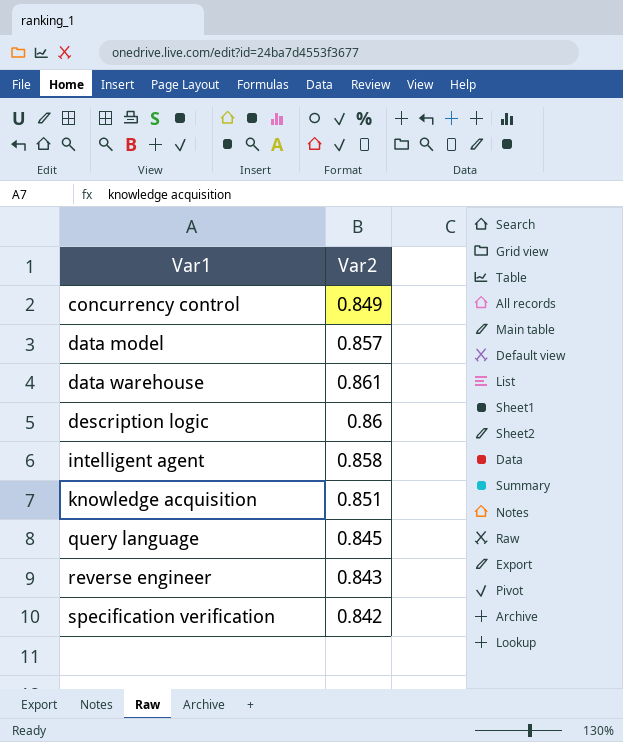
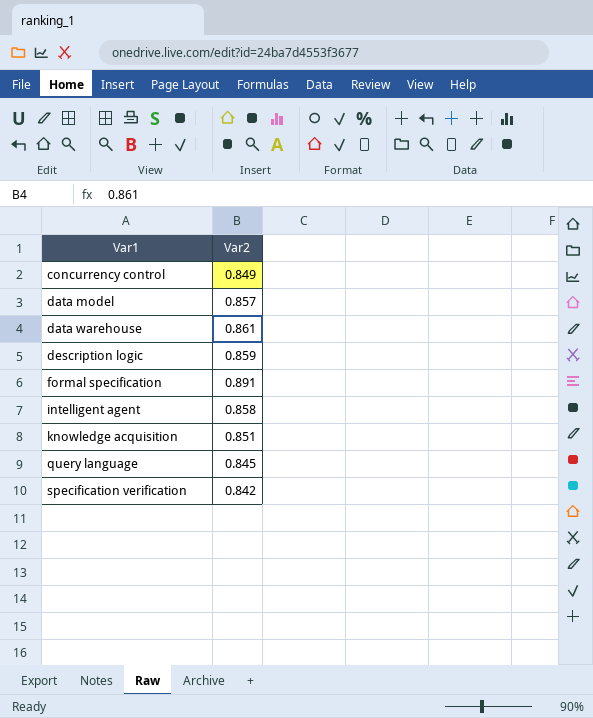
row reverse engineer: 0.843 -> none
description logic | Var2: 0.86 -> 0.859
row formal specification: none -> 0.891

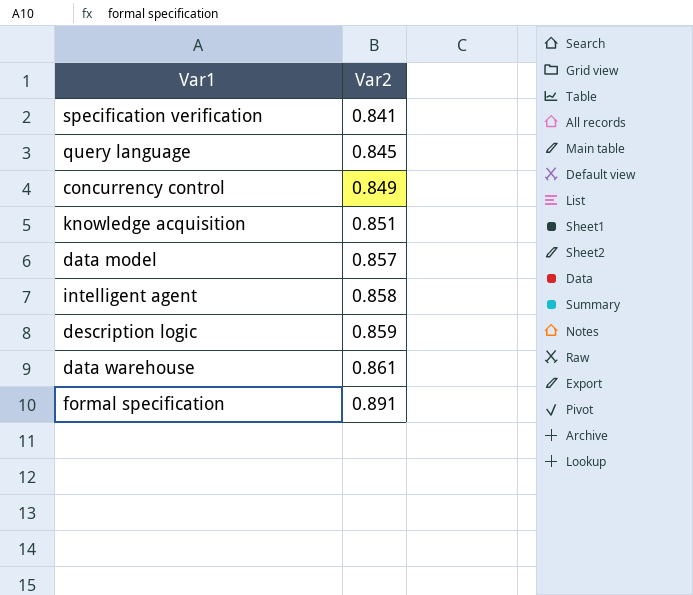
row order: Var1 ascending -> Var2 ascending
specification verification | Var2: 0.842 -> 0.841

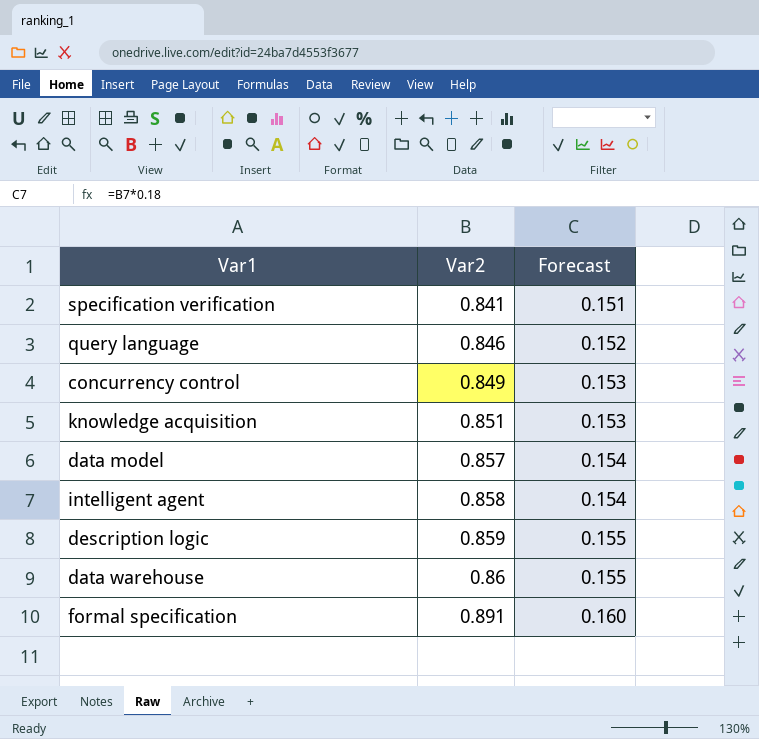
column Forecast | formula: none -> [Var2] * 0.18
query language | Var2: 0.845 -> 0.846
data warehouse | Var2: 0.861 -> 0.86

